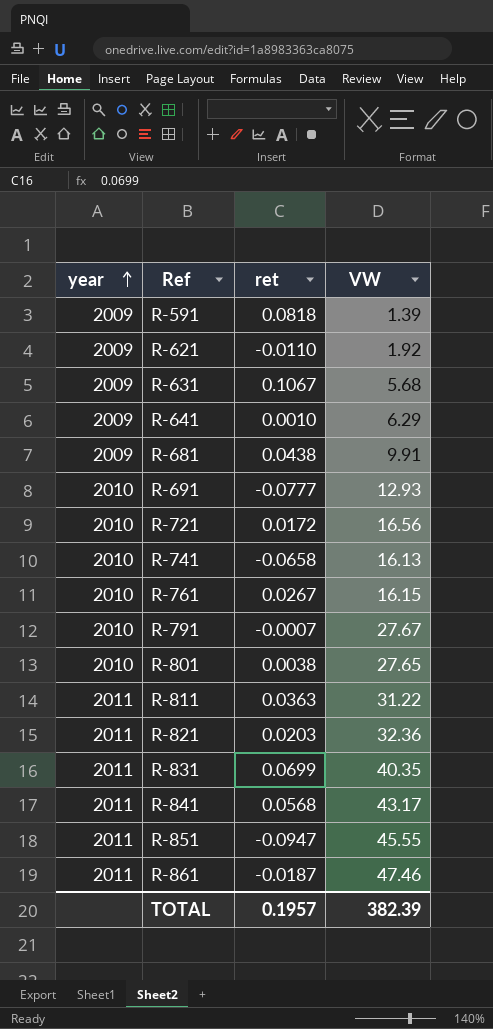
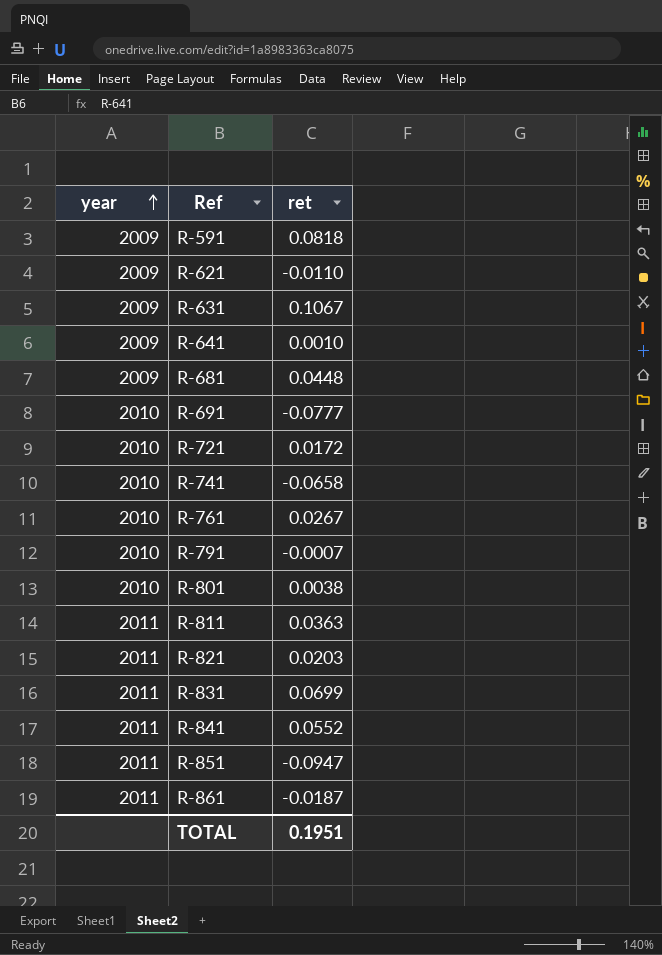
column VW | position: 4 -> none
R-681 | ret: 0.0438 -> 0.0448
R-841 | ret: 0.0568 -> 0.0552
TOTAL | ret: 0.1957 -> 0.1951

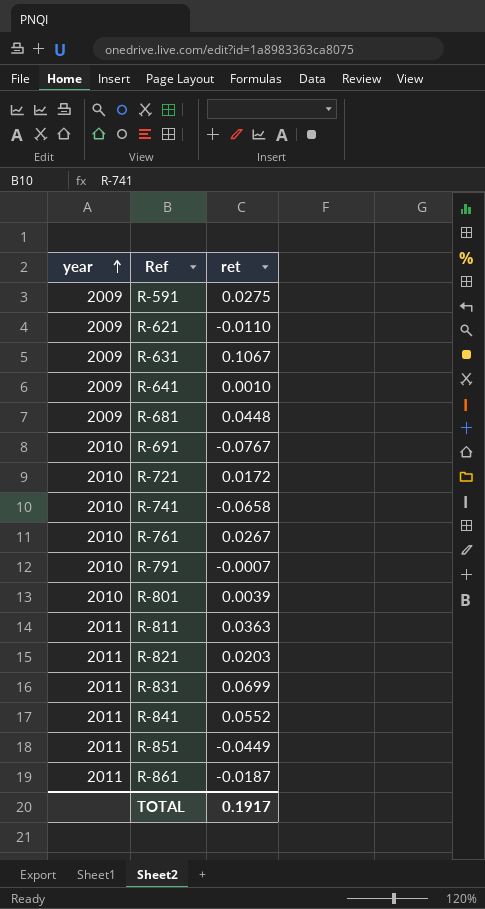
R-591 | ret: 0.0818 -> 0.0275
R-691 | ret: -0.0777 -> -0.0767
R-801 | ret: 0.0038 -> 0.0039
R-851 | ret: -0.0947 -> -0.0449
TOTAL | ret: 0.1951 -> 0.1917

